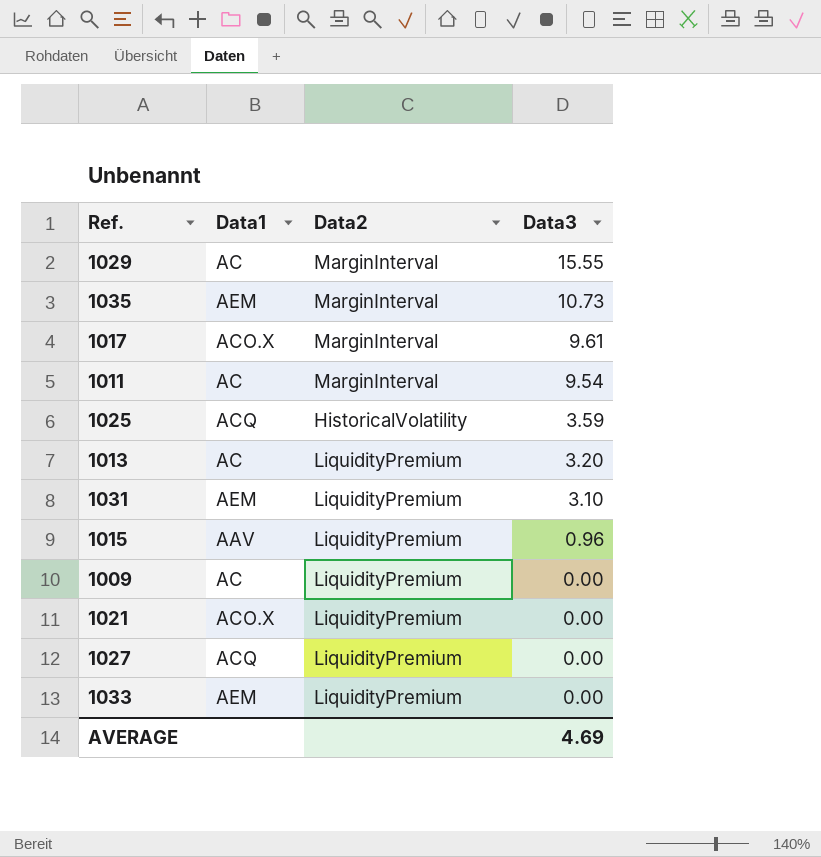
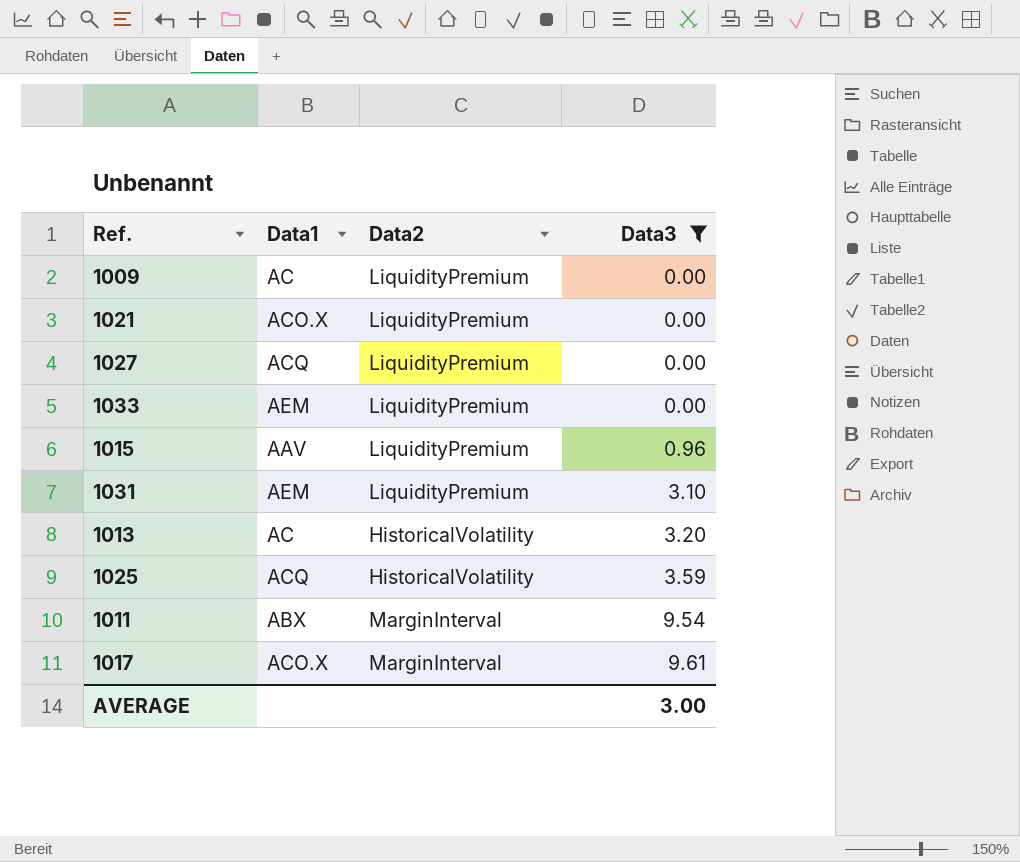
filter: none -> Data3 <= 9.61
row order: Data3 descending -> Data3 ascending
1013 | Data2: LiquidityPremium -> HistoricalVolatility
1011 | Data1: AC -> ABX
AVERAGE | Data3: 4.69 -> 3.00

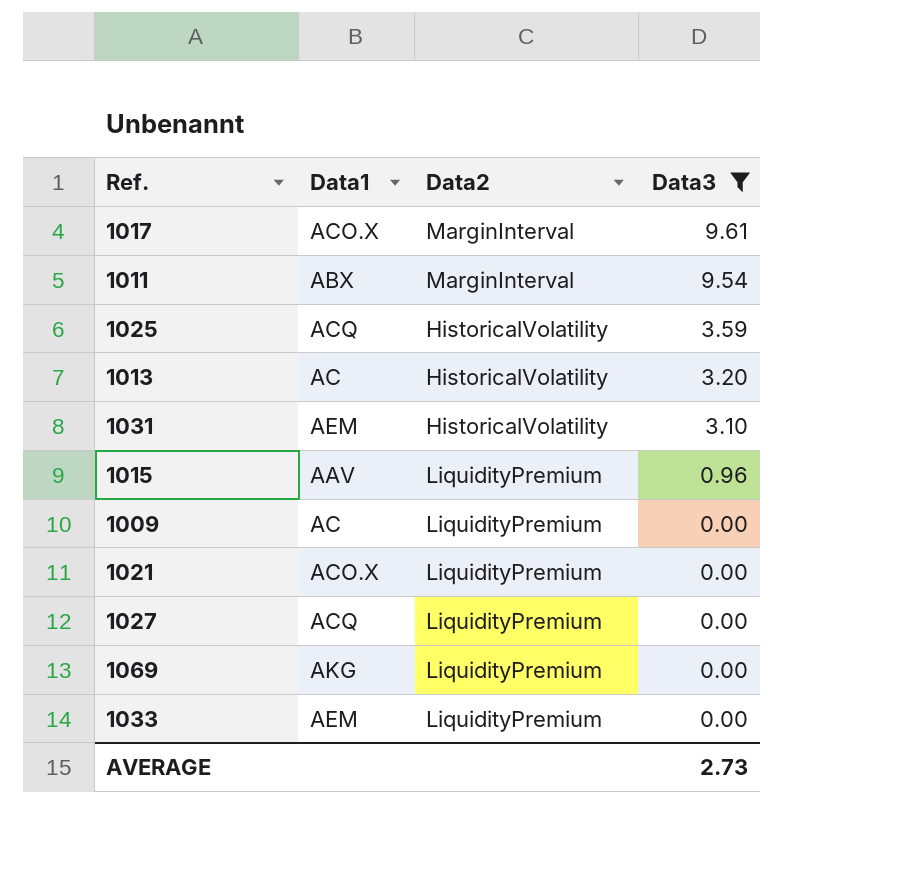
row order: Data3 ascending -> Data3 descending
1031 | Data2: LiquidityPremium -> HistoricalVolatility
row 1069: none -> AKG | LiquidityPremium | 0.00
AVERAGE | Data3: 3.00 -> 2.73

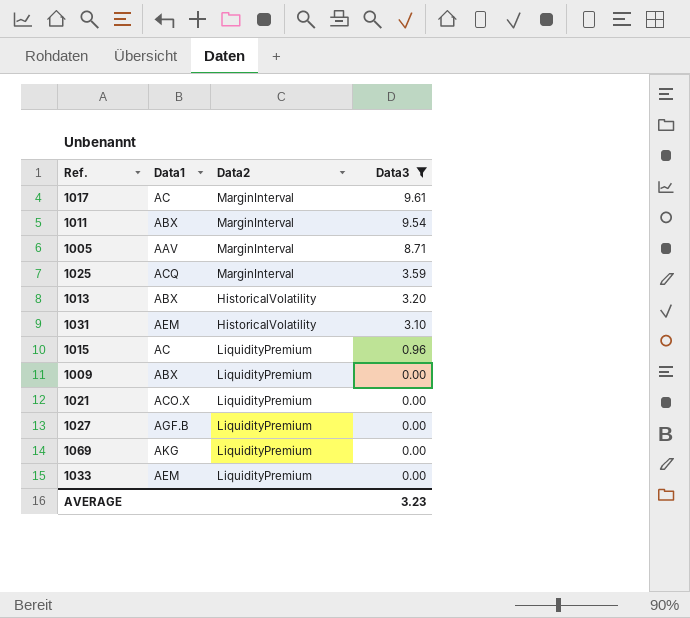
1017 | Data1: ACO.X -> AC
row 1005: none -> AAV | MarginInterval | 8.71
1025 | Data2: HistoricalVolatility -> MarginInterval
1013 | Data1: AC -> ABX
1015 | Data1: AAV -> AC
1009 | Data1: AC -> ABX
1027 | Data1: ACQ -> AGF.B
AVERAGE | Data3: 2.73 -> 3.23

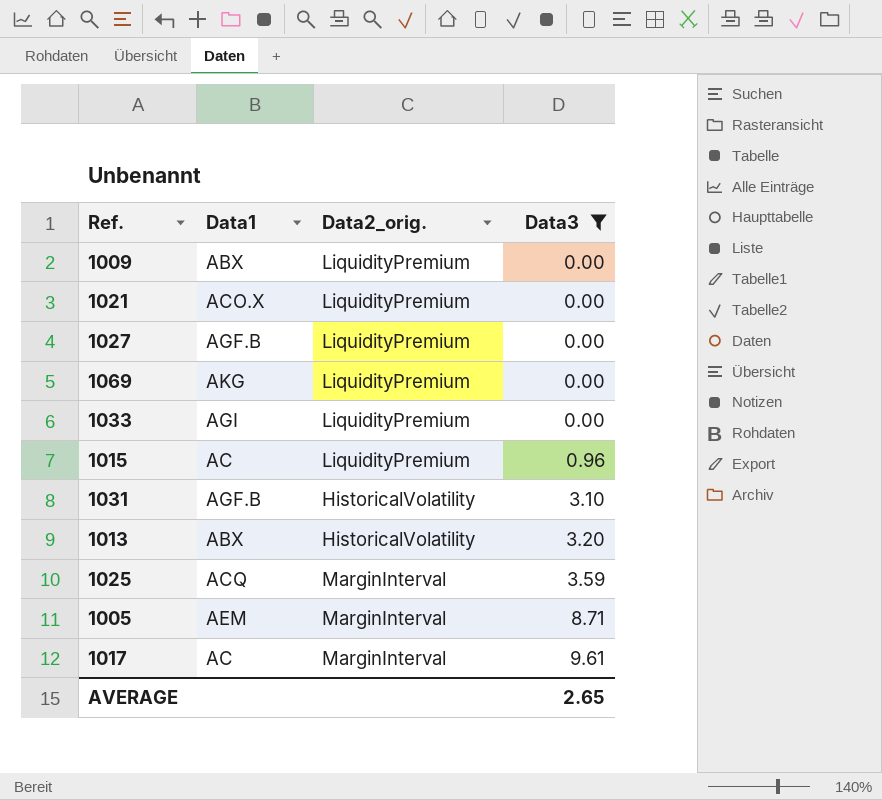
row order: Data3 descending -> Data3 ascending
column name: Data2 -> Data2_orig.
row 1011: ABX | MarginInterval | 9.54 -> none
1033 | Data1: AEM -> AGI
1031 | Data1: AEM -> AGF.B
1005 | Data1: AAV -> AEM
AVERAGE | Data3: 3.23 -> 2.65

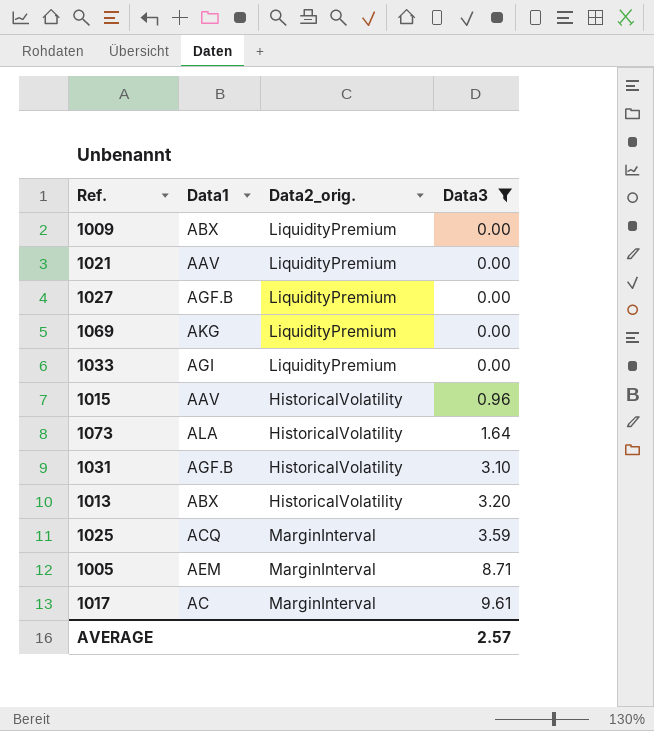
1021 | Data1: ACO.X -> AAV
1015 | Data1: AC -> AAV
1015 | Data2_orig.: LiquidityPremium -> HistoricalVolatility
row 1073: none -> ALA | HistoricalVolatility | 1.64
AVERAGE | Data3: 2.65 -> 2.57

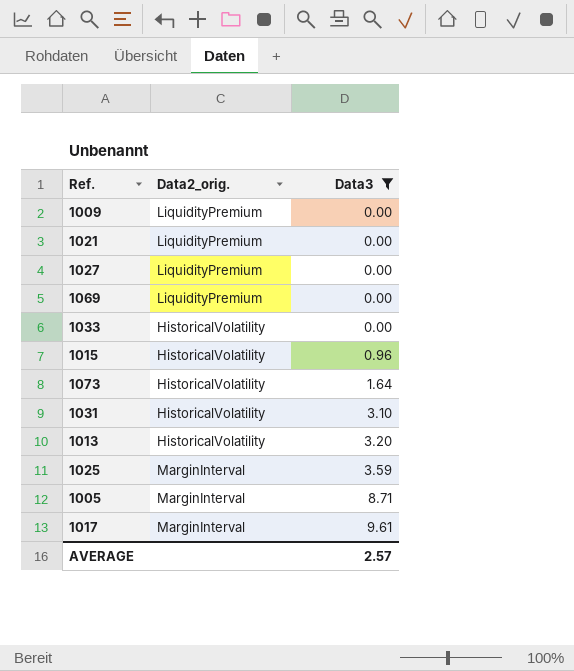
column Data1 | position: 2 -> none
1033 | Data2_orig.: LiquidityPremium -> HistoricalVolatility

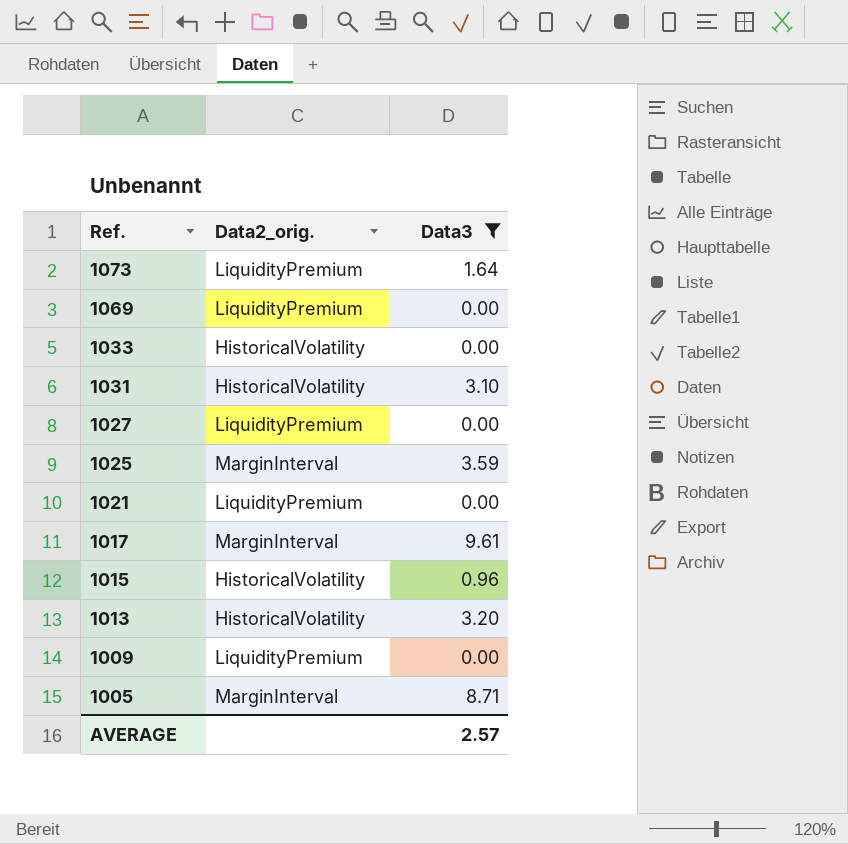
row order: Data3 ascending -> Ref. descending
1073 | Data2_orig.: HistoricalVolatility -> LiquidityPremium

